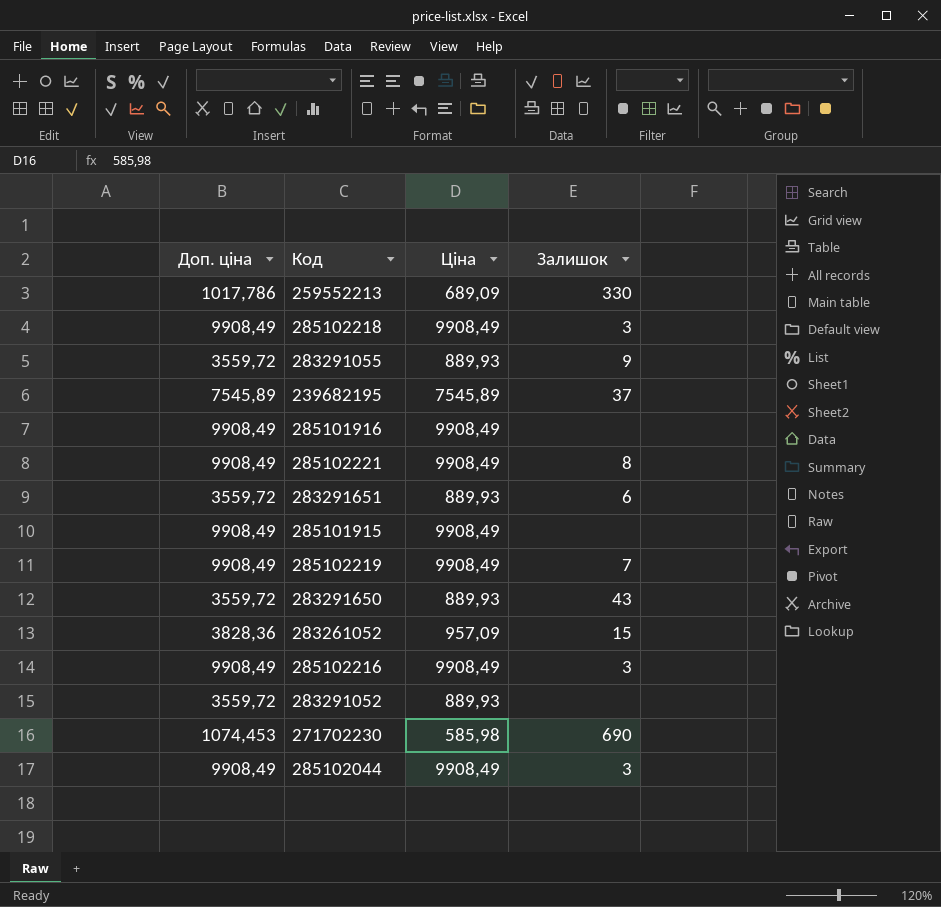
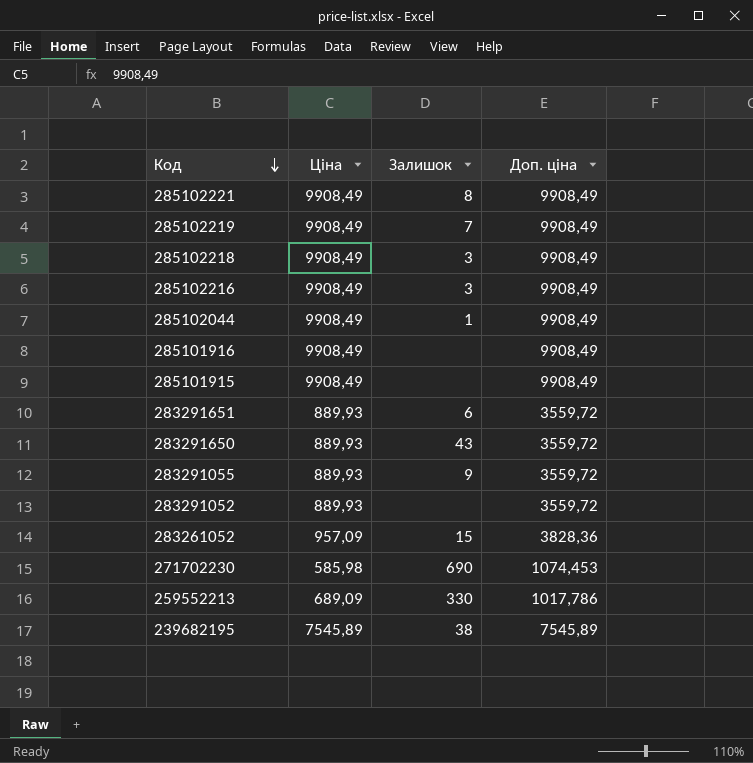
row order: none -> Код descending
column Доп. ціна | position: 1 -> 4
285102044 | Залишок: 3 -> 1
239682195 | Залишок: 37 -> 38

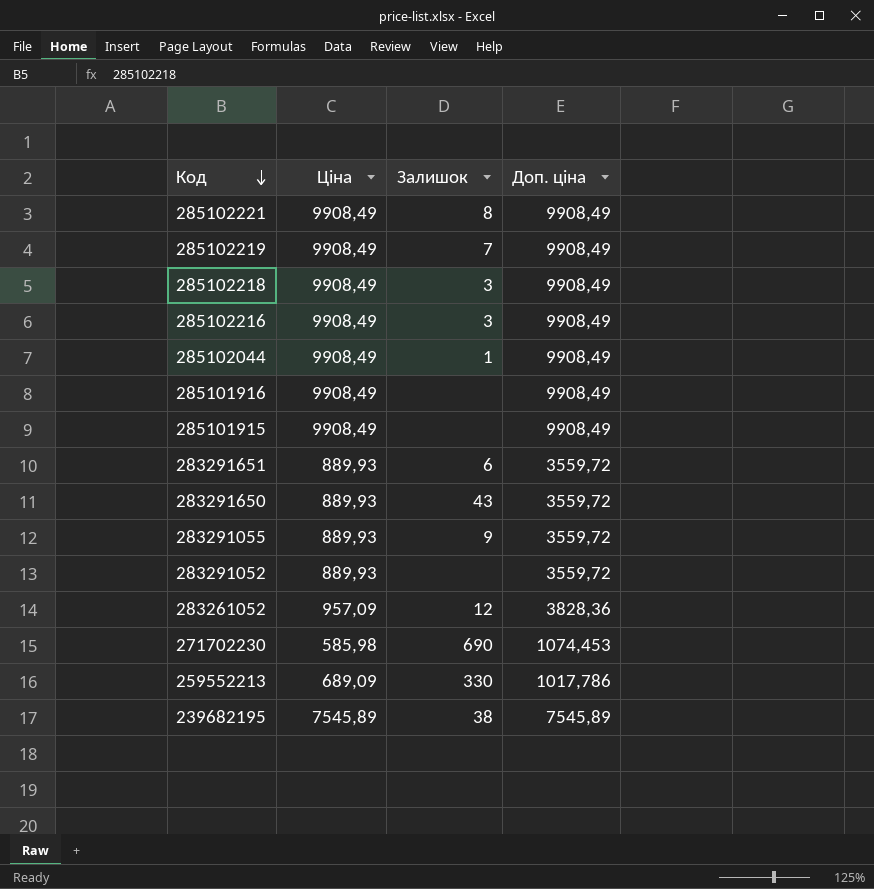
283261052 | Залишок: 15 -> 12

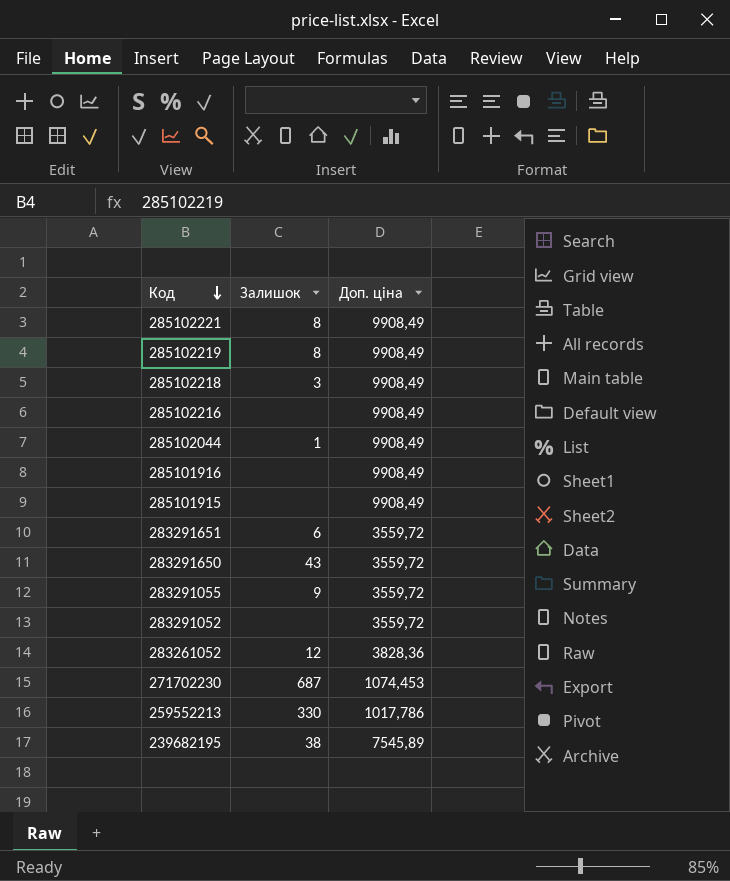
column Ціна | position: 2 -> none
285102219 | Залишок: 7 -> 8
285102216 | Залишок: 3 -> none
271702230 | Залишок: 690 -> 687

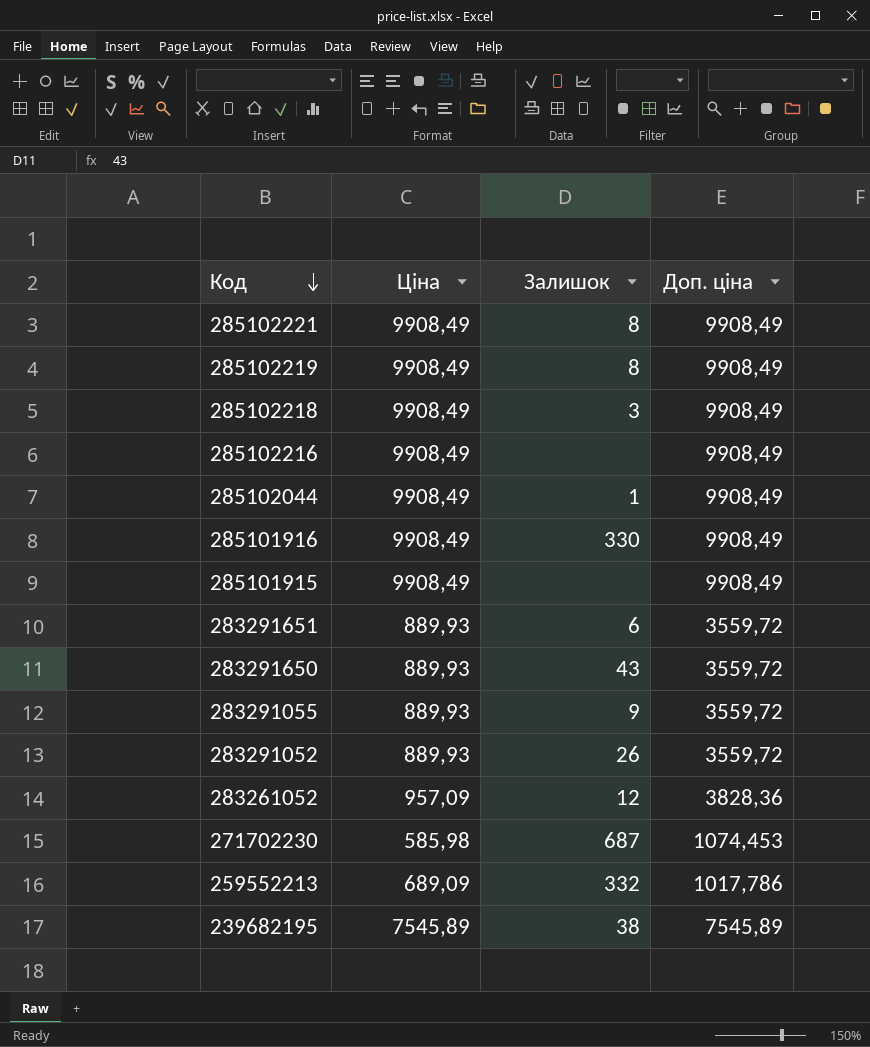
column Ціна | position: none -> 2
285101916 | Залишок: none -> 330
283291052 | Залишок: none -> 26
259552213 | Залишок: 330 -> 332

